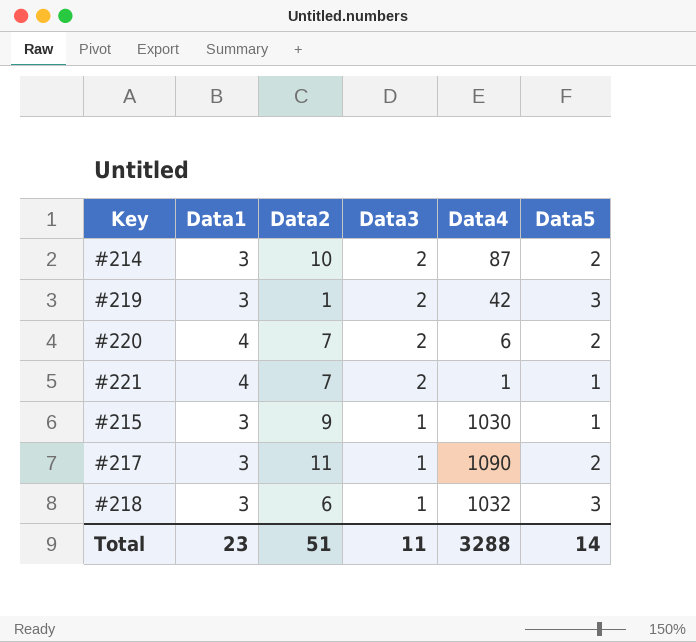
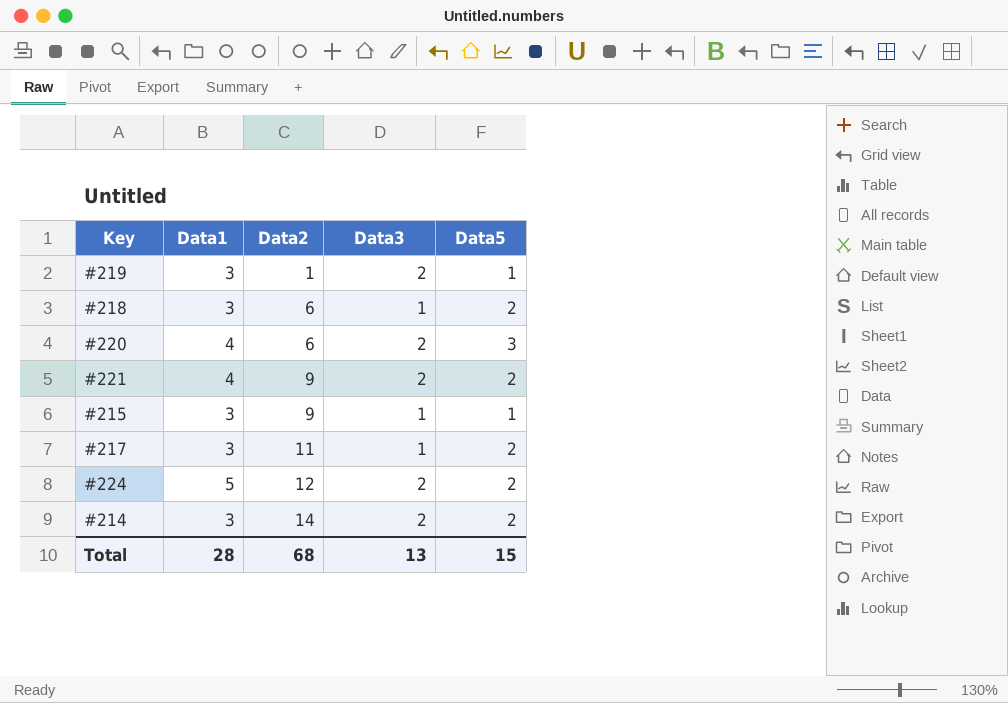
row order: Data3 descending -> Data2 ascending
column Data4 | position: 5 -> none
#219 | Data5: 3 -> 1
#218 | Data5: 3 -> 2
#220 | Data2: 7 -> 6
#220 | Data5: 2 -> 3
#221 | Data2: 7 -> 9
#221 | Data5: 1 -> 2
row #224: none -> 5 | 12 | 2 | 2
#214 | Data2: 10 -> 14
Total | Data1: 23 -> 28
Total | Data2: 51 -> 68
Total | Data3: 11 -> 13
Total | Data5: 14 -> 15

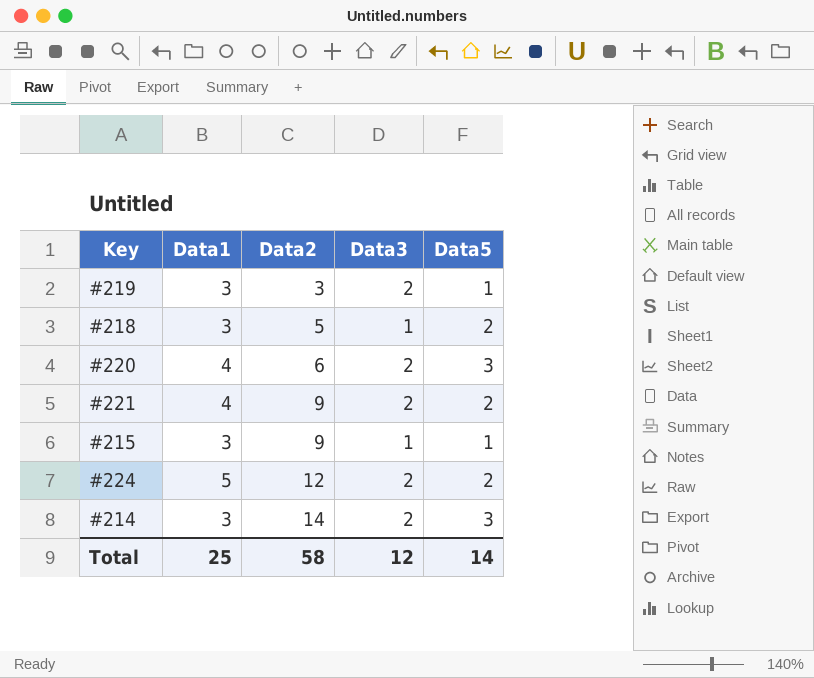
row #217: 3 | 11 | 1 | 2 -> none
#219 | Data2: 1 -> 3
#218 | Data2: 6 -> 5
#214 | Data5: 2 -> 3
Total | Data1: 28 -> 25
Total | Data2: 68 -> 58
Total | Data3: 13 -> 12
Total | Data5: 15 -> 14

